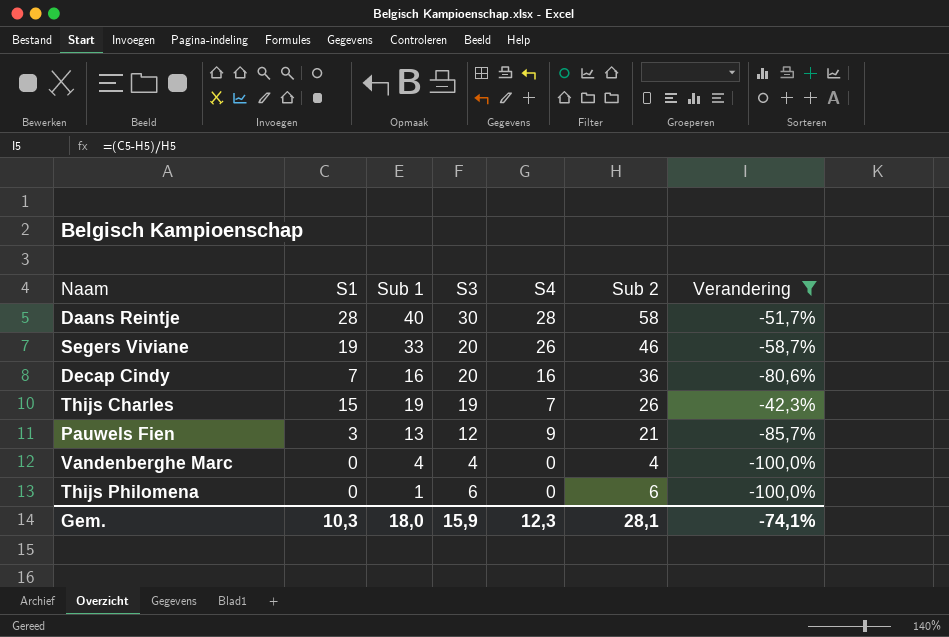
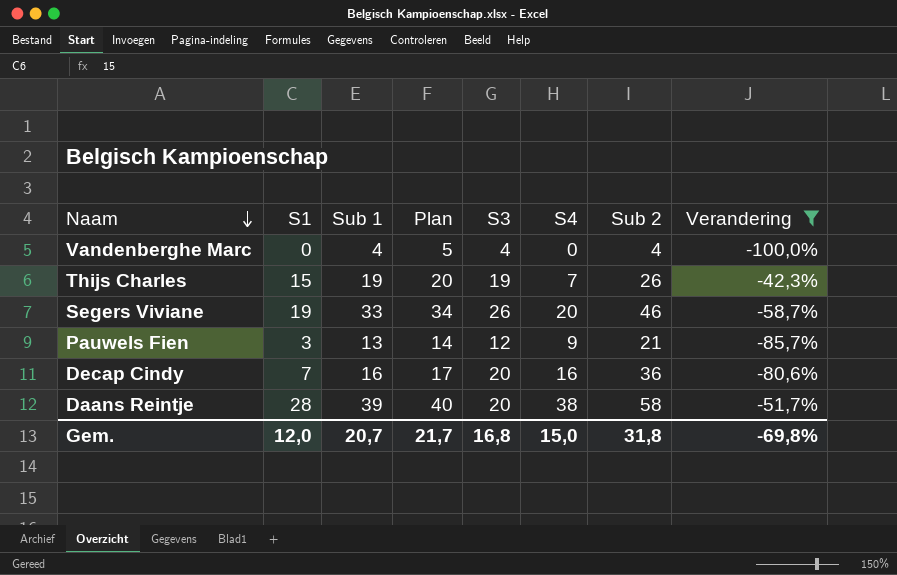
row order: none -> Naam descending
column Plan | formula: none -> [Sub 1] + 1
row Thijs Philomena: 0 | 1 | 6 | 0 | 6 | -100,0% -> none
Segers Viviane | S3: 20 -> 26
Segers Viviane | S4: 26 -> 20
Daans Reintje | Sub 1: 40 -> 39
Daans Reintje | S3: 30 -> 20
Daans Reintje | S4: 28 -> 38
Gem. | S1: 10,3 -> 12,0
Gem. | Sub 1: 18,0 -> 20,7
Gem. | S3: 15,9 -> 16,8
Gem. | S4: 12,3 -> 15,0
Gem. | Sub 2: 28,1 -> 31,8
Gem. | Verandering: -74,1% -> -69,8%

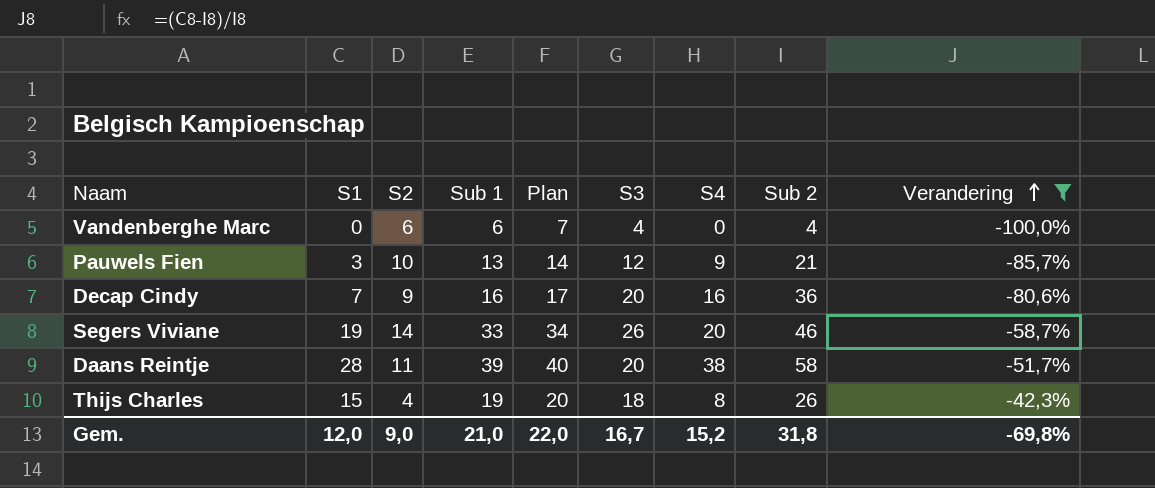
row order: Naam descending -> Verandering ascending
column S2 | formula: none -> [Sub 1] - [S1]
Vandenberghe Marc | Sub 1: 4 -> 6
Vandenberghe Marc | Plan: 5 -> 7
Thijs Charles | S3: 19 -> 18
Thijs Charles | S4: 7 -> 8
Gem. | Sub 1: 20,7 -> 21,0
Gem. | Plan: 21,7 -> 22,0
Gem. | S3: 16,8 -> 16,7
Gem. | S4: 15,0 -> 15,2

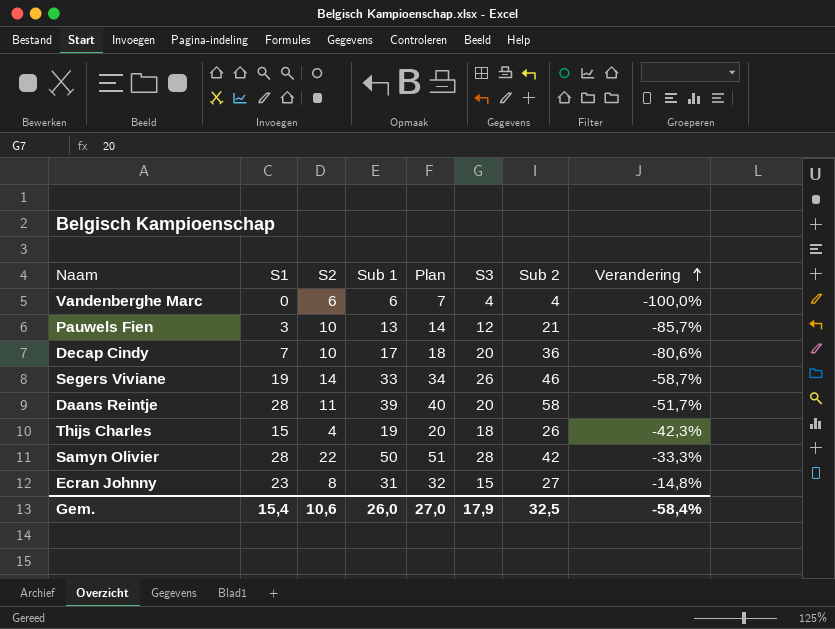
filter: Verandering <= -42,3% -> none
column S4 | formula: [Sub 2] - [S3] -> none
Decap Cindy | S2: 9 -> 10
Decap Cindy | Sub 1: 16 -> 17
Decap Cindy | Plan: 17 -> 18
Gem. | S1: 12,0 -> 15,4
Gem. | S2: 9,0 -> 10,6
Gem. | Sub 1: 21,0 -> 26,0
Gem. | Plan: 22,0 -> 27,0
Gem. | S3: 16,7 -> 17,9
Gem. | Sub 2: 31,8 -> 32,5
Gem. | Verandering: -69,8% -> -58,4%

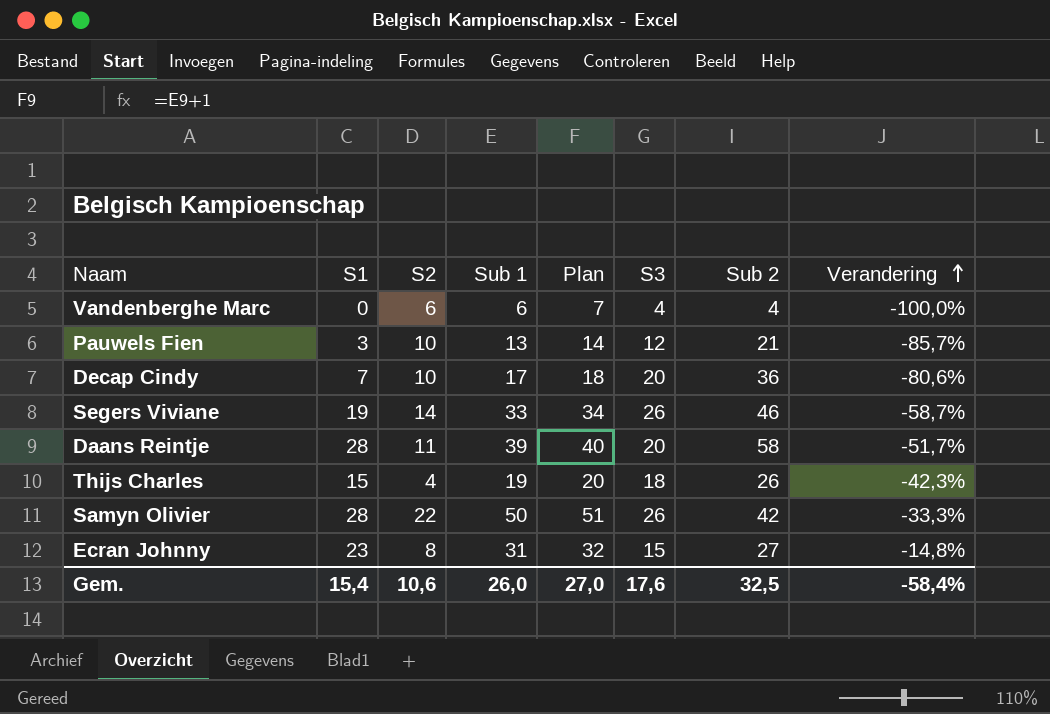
Samyn Olivier | S3: 28 -> 26
Gem. | S3: 17,9 -> 17,6

